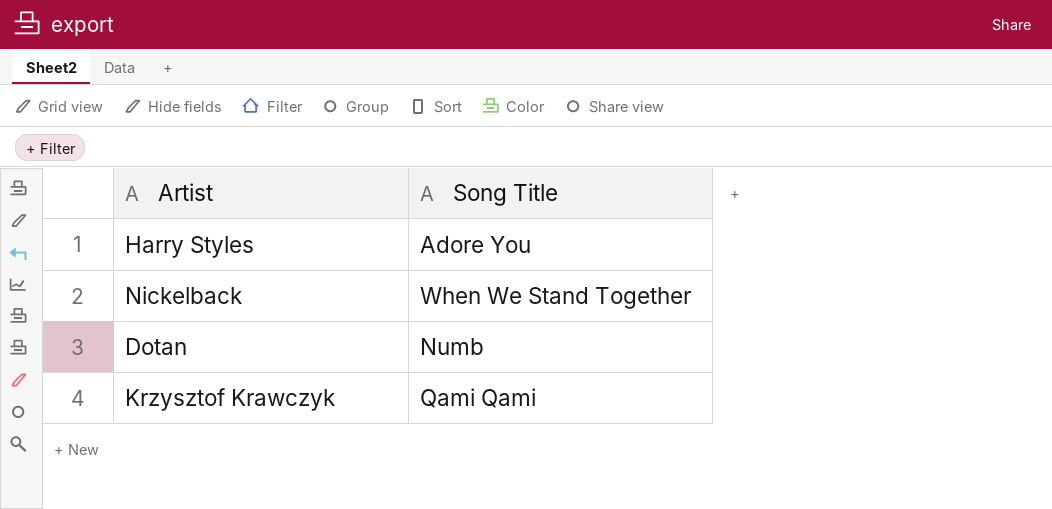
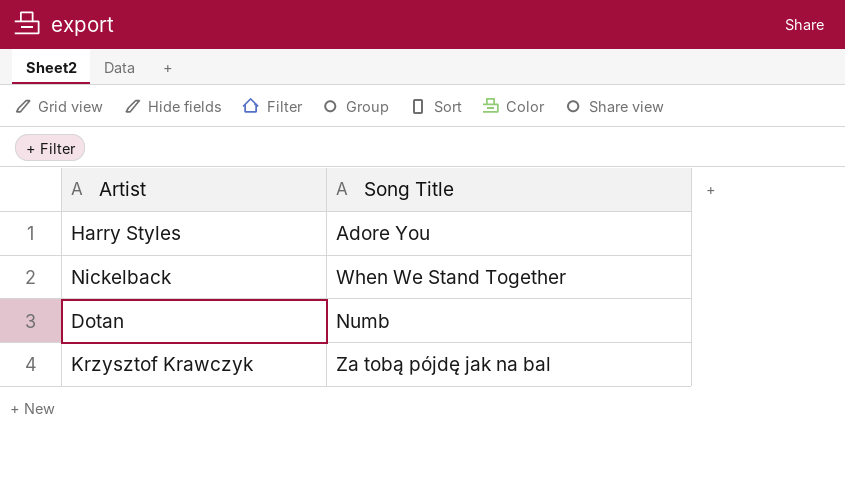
Krzysztof Krawczyk | Song Title: Qami Qami -> Za tobą pójdę jak na bal

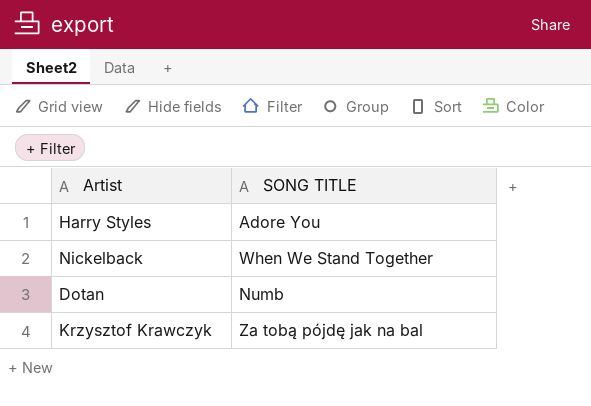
column name: Song Title -> SONG TITLE

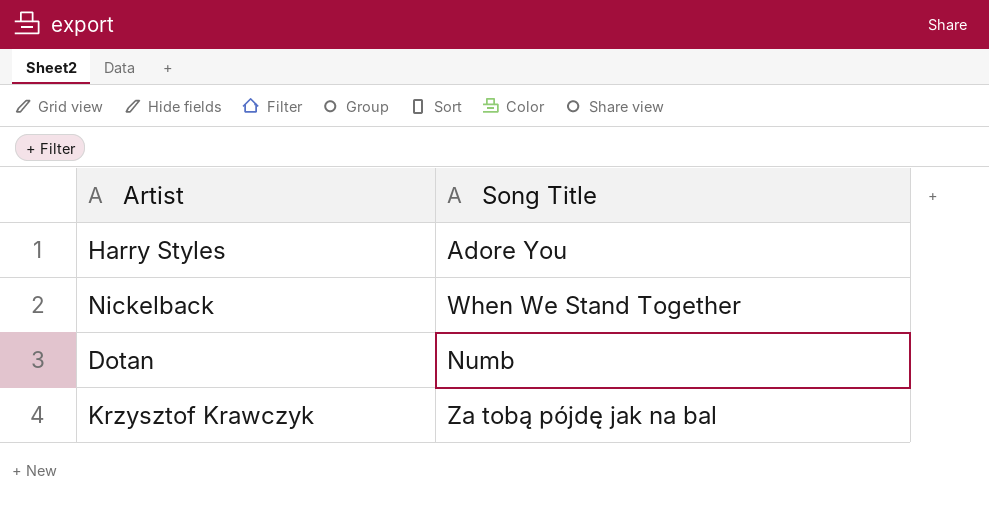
column name: SONG TITLE -> Song Title

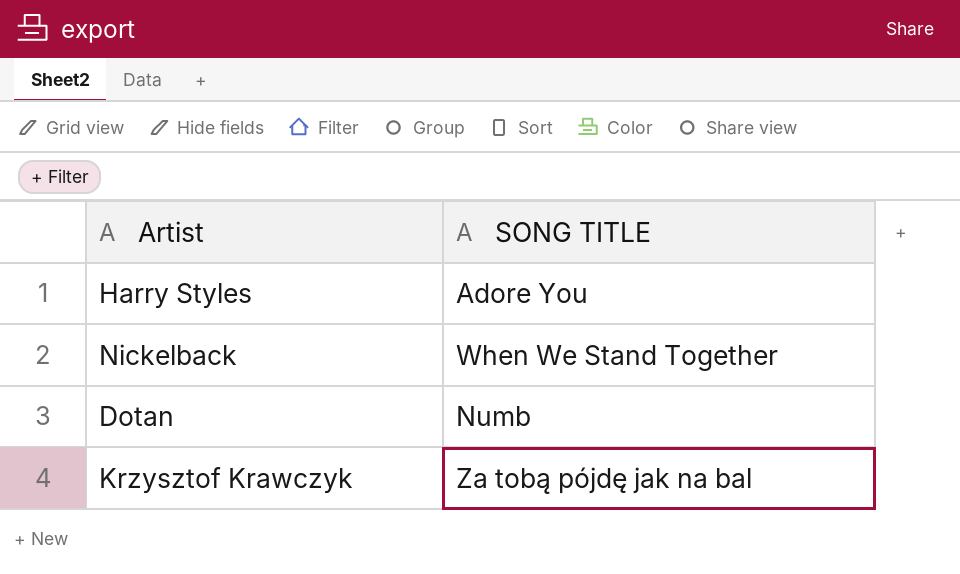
column name: Song Title -> SONG TITLE

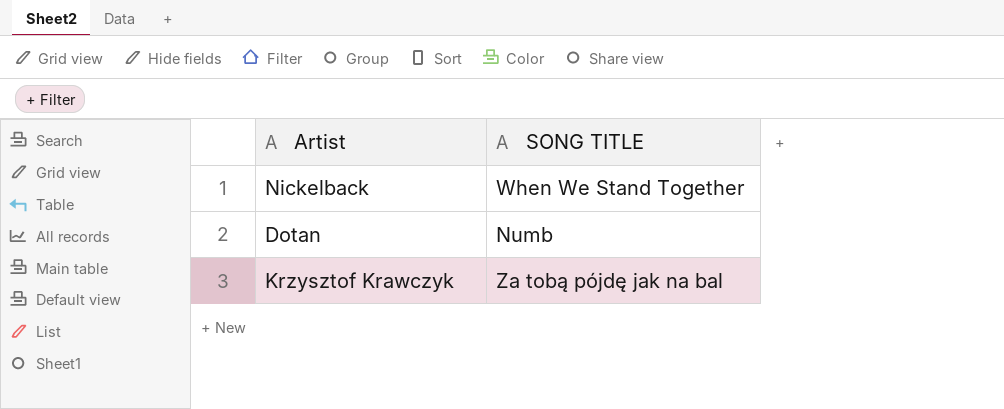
row Harry Styles: Adore You -> none

